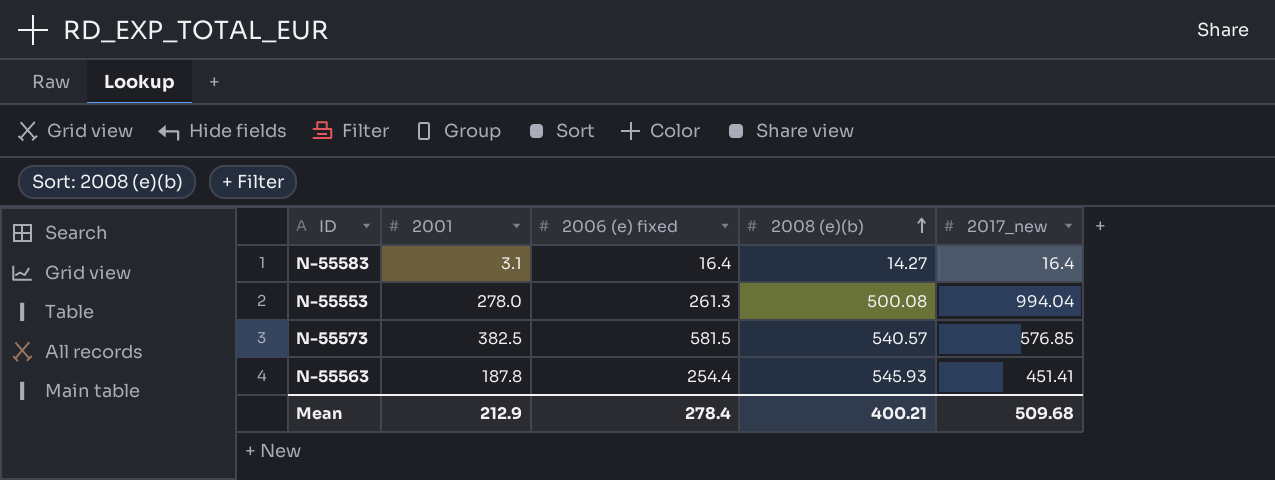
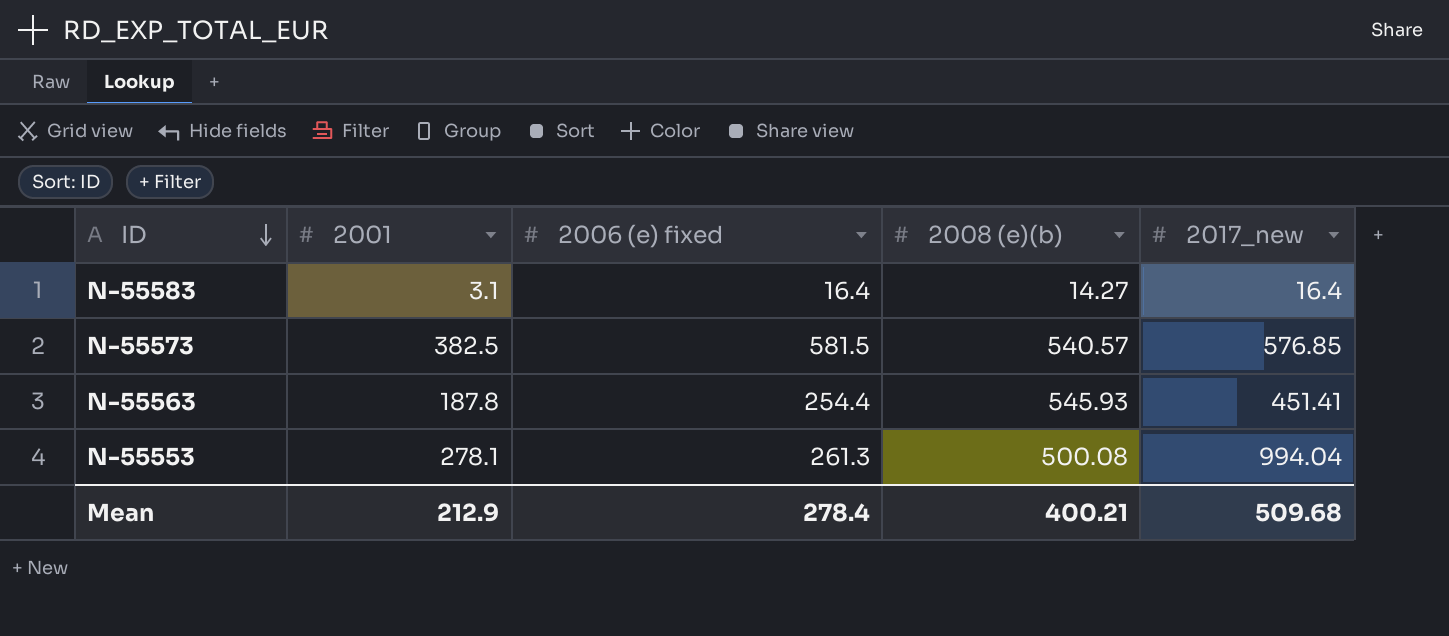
row order: 2008 (e)(b) ascending -> ID descending
N-55553 | 2001: 278.0 -> 278.1

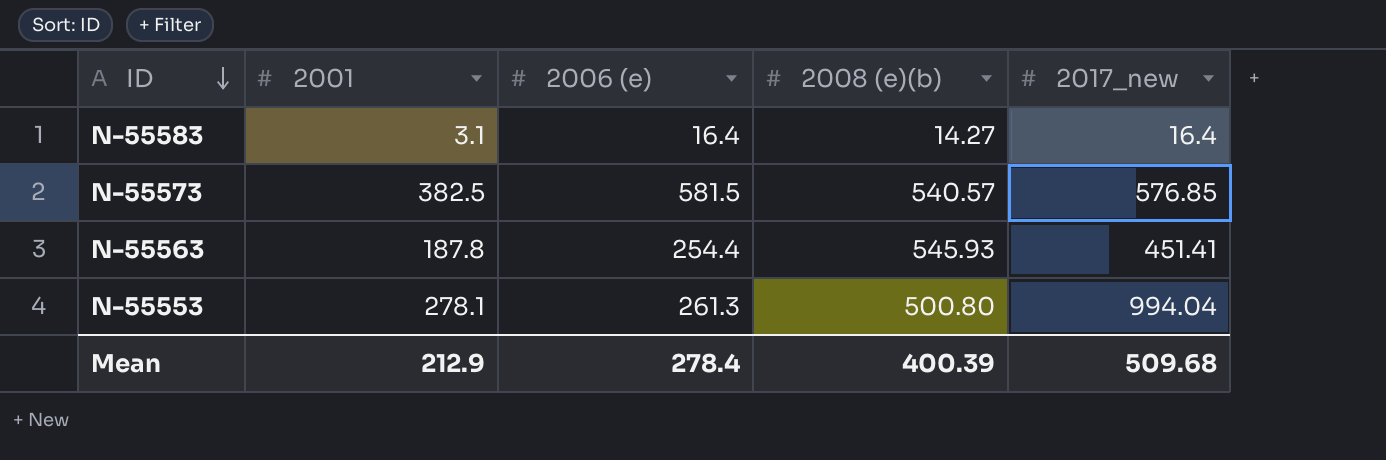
column name: 2006 (e) fixed -> 2006 (e)
N-55553 | 2008 (e)(b): 500.08 -> 500.80
Mean | 2008 (e)(b): 400.21 -> 400.39

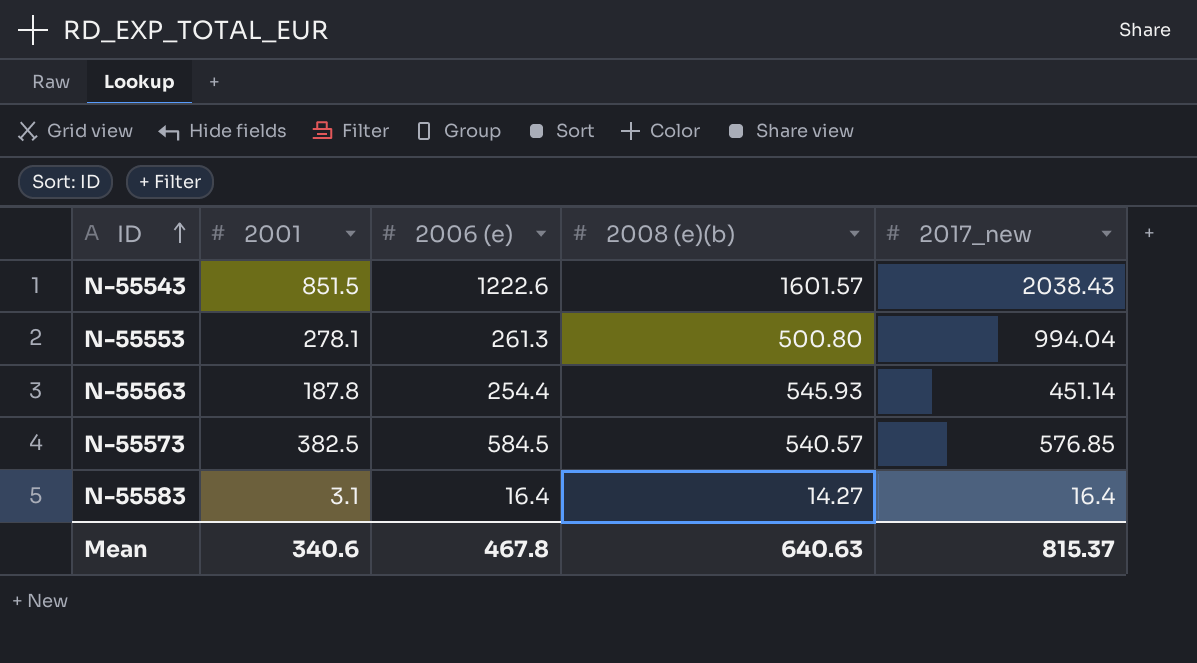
row order: ID descending -> ID ascending
row N-55543: none -> 851.5 | 1222.6 | 1601.57 | 2038.43
N-55563 | 2017_new: 451.41 -> 451.14
N-55573 | 2006 (e): 581.5 -> 584.5
Mean | 2001: 212.9 -> 340.6
Mean | 2006 (e): 278.4 -> 467.8
Mean | 2008 (e)(b): 400.39 -> 640.63
Mean | 2017_new: 509.68 -> 815.37

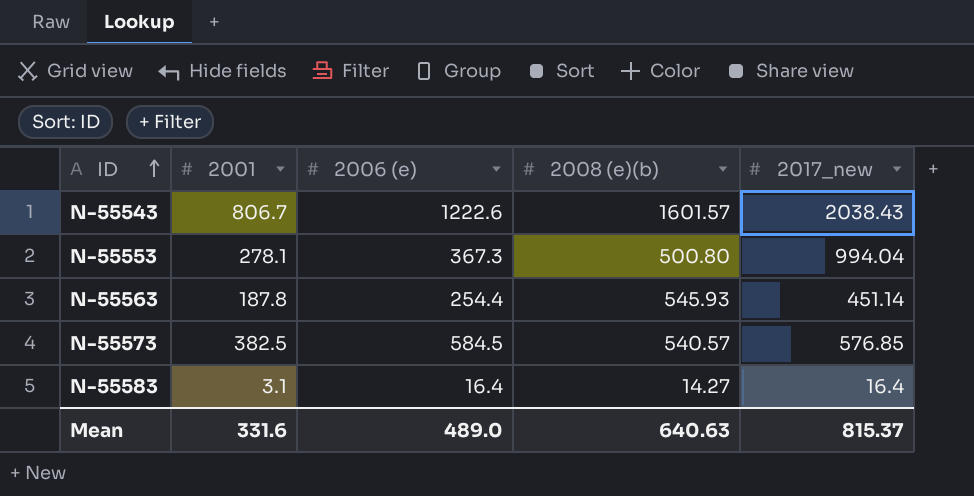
N-55543 | 2001: 851.5 -> 806.7
N-55553 | 2006 (e): 261.3 -> 367.3
Mean | 2001: 340.6 -> 331.6
Mean | 2006 (e): 467.8 -> 489.0

